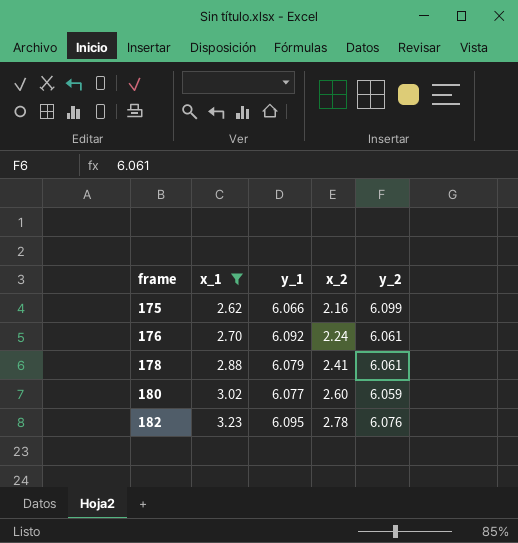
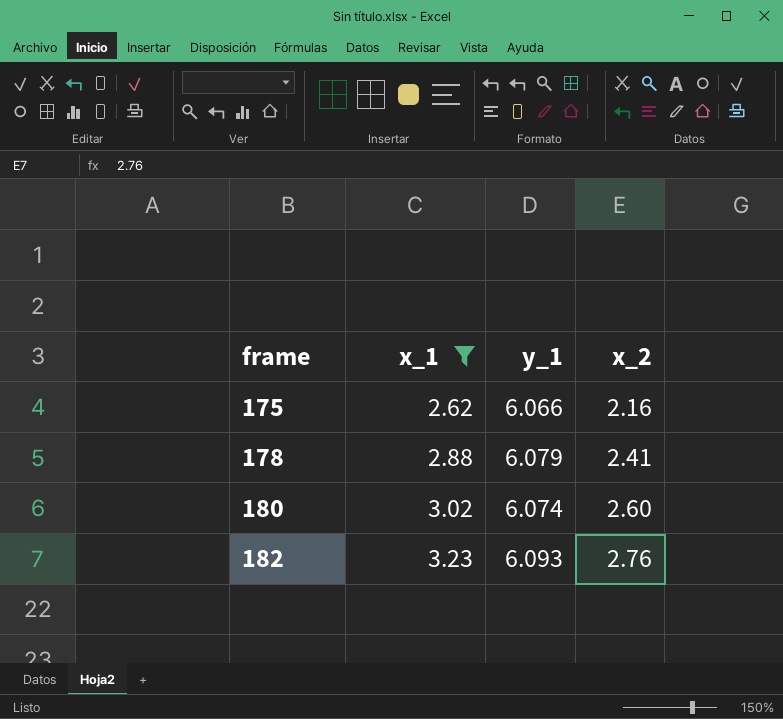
column y_2 | position: 5 -> none
row 176: 2.70 | 6.092 | 2.24 | 6.061 -> none
180 | y_1: 6.077 -> 6.074
182 | y_1: 6.095 -> 6.093
182 | x_2: 2.78 -> 2.76

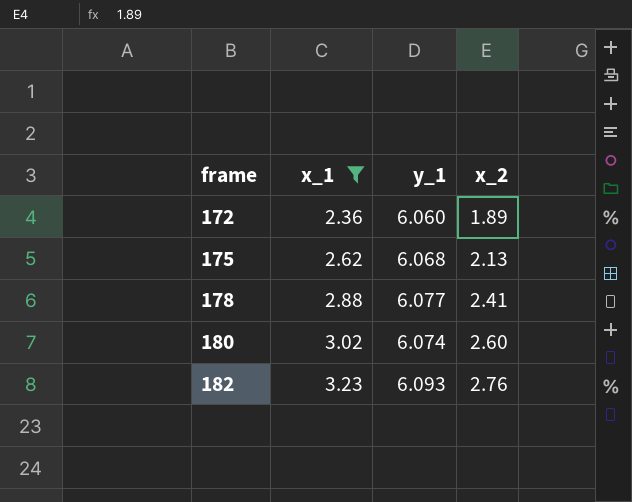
row 172: none -> 2.36 | 6.060 | 1.89
175 | y_1: 6.066 -> 6.068
175 | x_2: 2.16 -> 2.13
178 | y_1: 6.079 -> 6.077

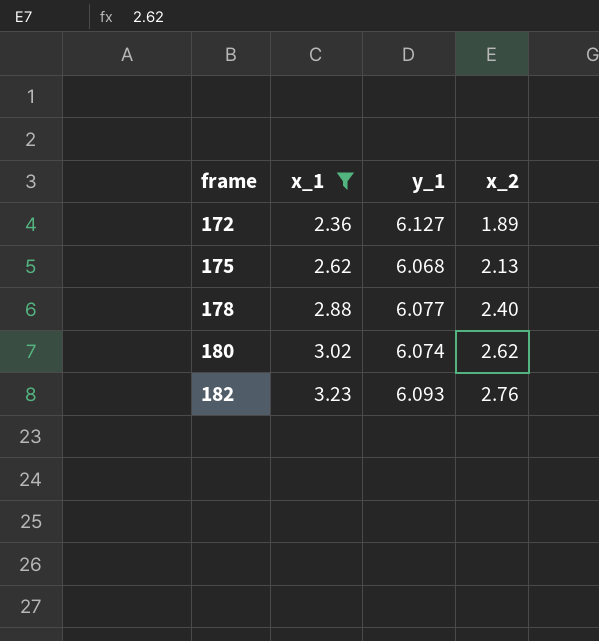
172 | y_1: 6.060 -> 6.127
178 | x_2: 2.41 -> 2.40
180 | x_2: 2.60 -> 2.62

